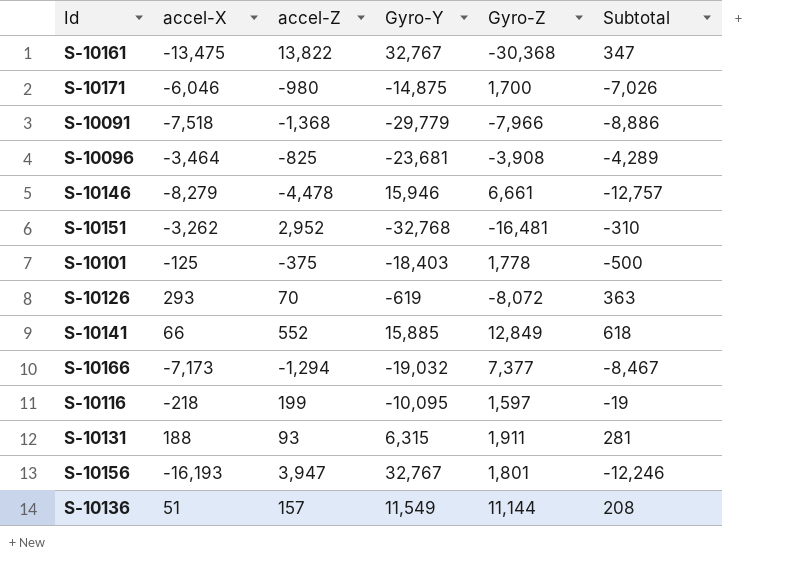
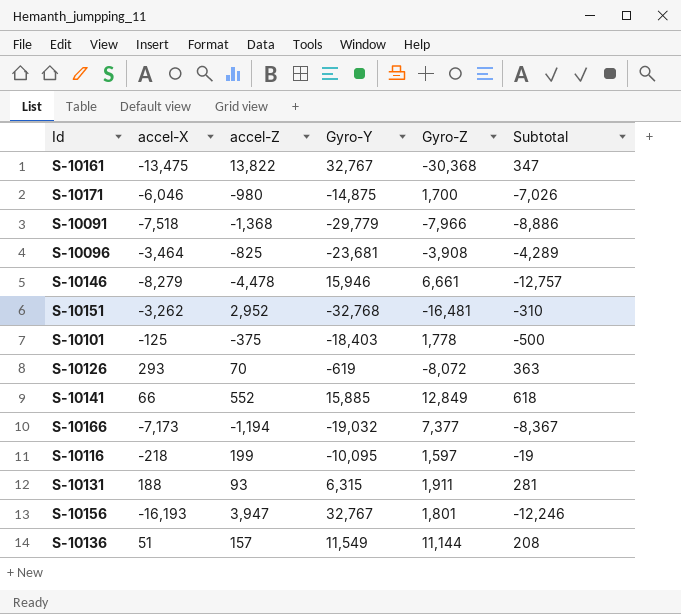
S-10166 | accel-Z: -1,294 -> -1,194
S-10166 | Subtotal: -8,467 -> -8,367

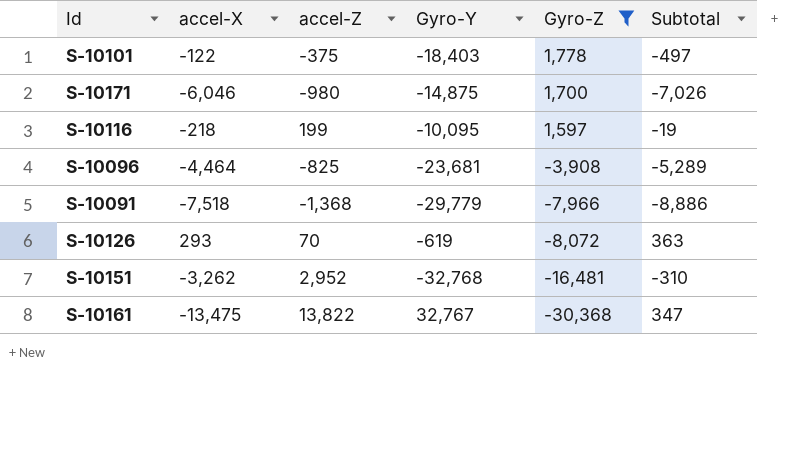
filter: none -> Gyro-Z <= 1,778
row order: none -> Gyro-Z descending
S-10101 | accel-X: -125 -> -122
S-10101 | Subtotal: -500 -> -497
S-10096 | accel-X: -3,464 -> -4,464
S-10096 | Subtotal: -4,289 -> -5,289

